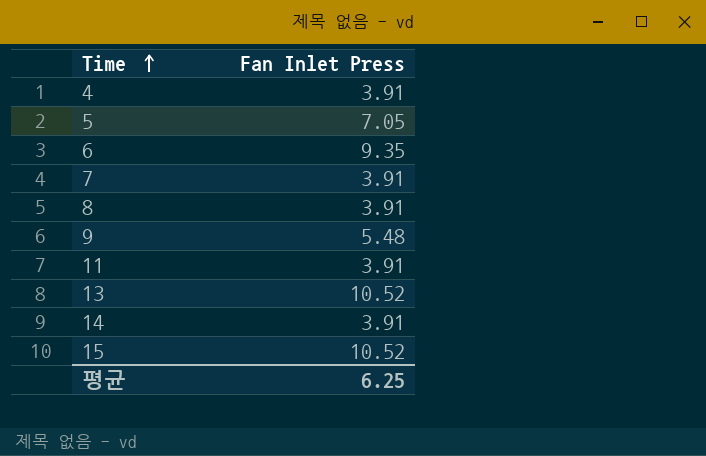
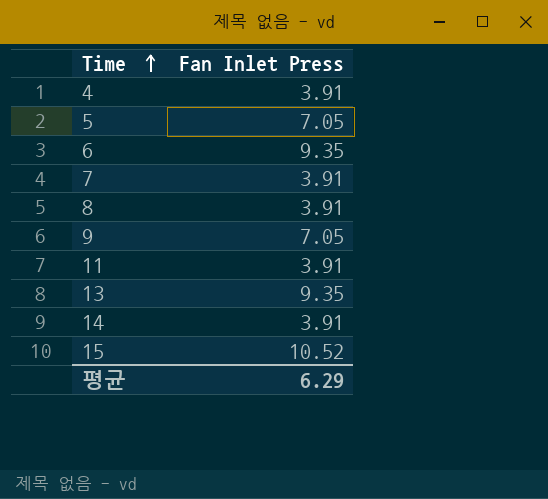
9 | Fan Inlet Press: 5.48 -> 7.05
13 | Fan Inlet Press: 10.52 -> 9.35
평균 | Fan Inlet Press: 6.25 -> 6.29

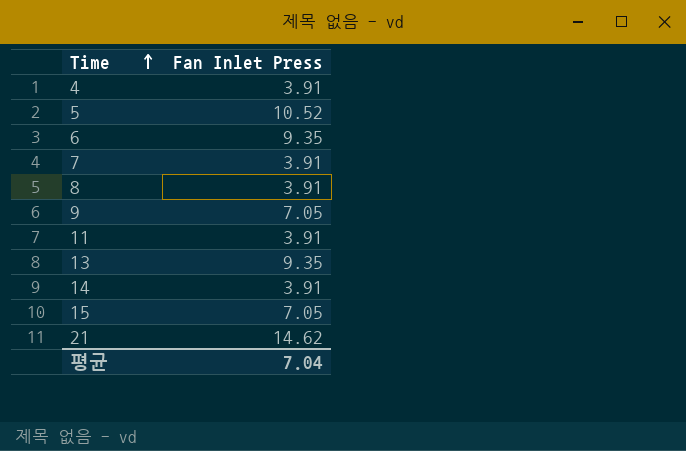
5 | Fan Inlet Press: 7.05 -> 10.52
15 | Fan Inlet Press: 10.52 -> 7.05
row 21: none -> 14.62
평균 | Fan Inlet Press: 6.29 -> 7.04

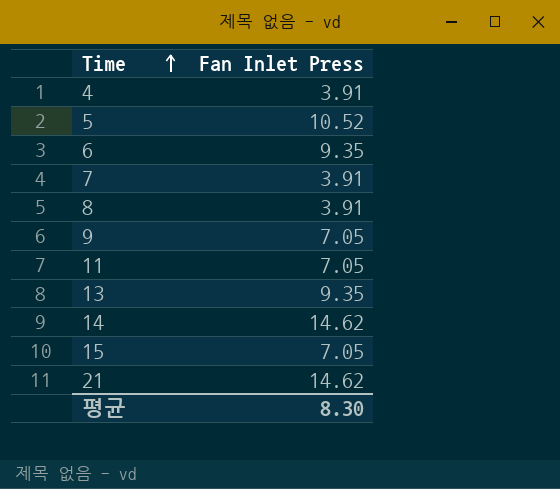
11 | Fan Inlet Press: 3.91 -> 7.05
14 | Fan Inlet Press: 3.91 -> 14.62
평균 | Fan Inlet Press: 7.04 -> 8.30

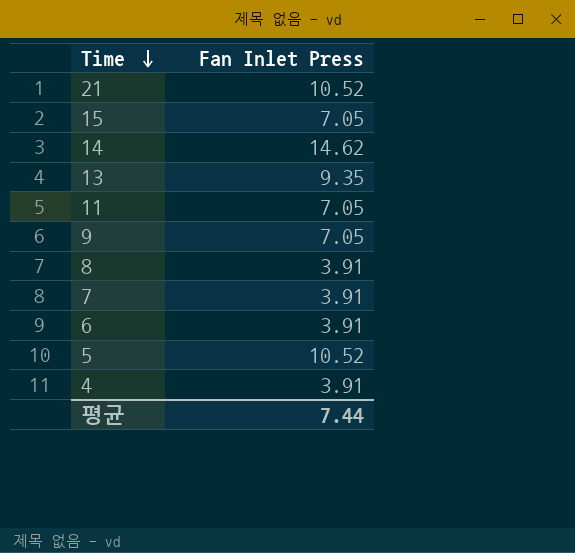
row order: Time ascending -> Time descending
21 | Fan Inlet Press: 14.62 -> 10.52
6 | Fan Inlet Press: 9.35 -> 3.91
평균 | Fan Inlet Press: 8.30 -> 7.44

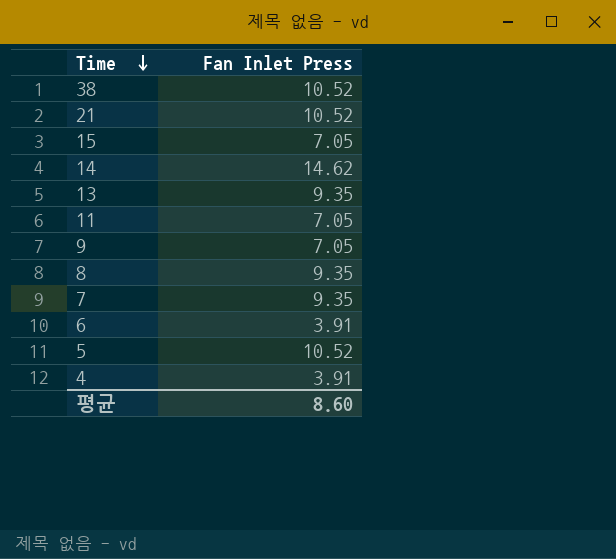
row 38: none -> 10.52
8 | Fan Inlet Press: 3.91 -> 9.35
7 | Fan Inlet Press: 3.91 -> 9.35
평균 | Fan Inlet Press: 7.44 -> 8.60

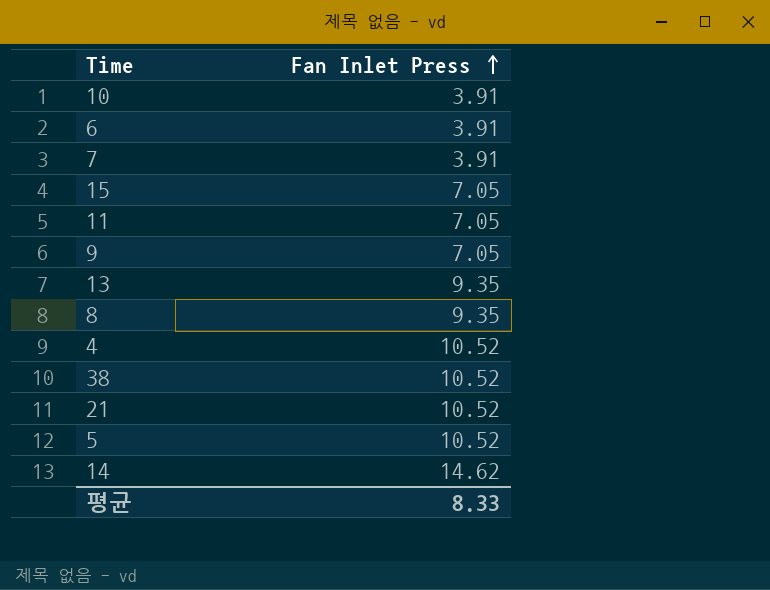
row order: Time descending -> Fan Inlet Press ascending
row 10: none -> 3.91
7 | Fan Inlet Press: 9.35 -> 3.91
4 | Fan Inlet Press: 3.91 -> 10.52
평균 | Fan Inlet Press: 8.60 -> 8.33

